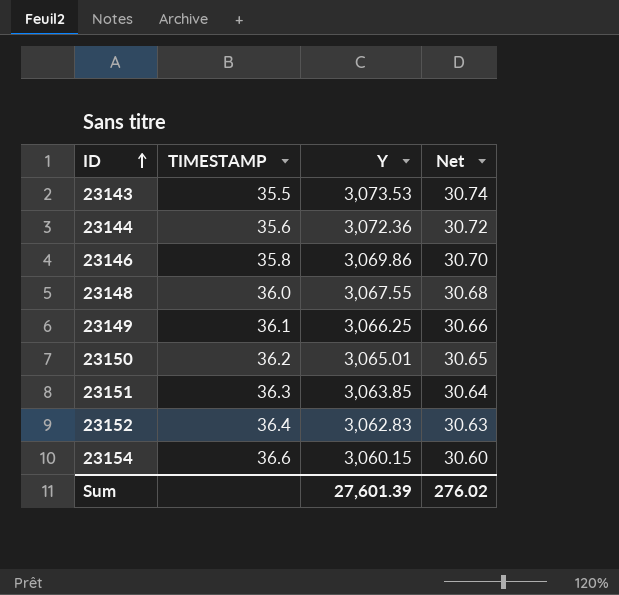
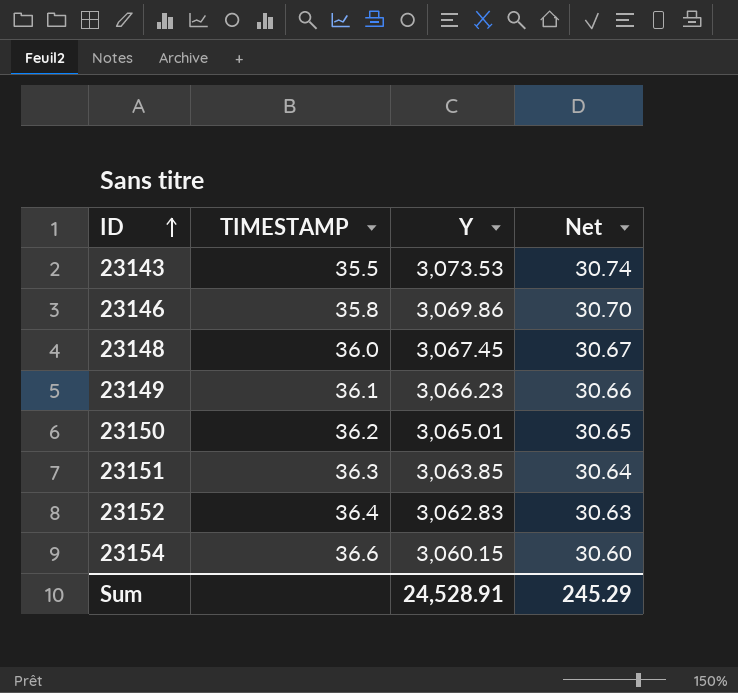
row 23144: 35.6 | 3,072.36 | 30.72 -> none
23148 | Y: 3,067.55 -> 3,067.45
23148 | Net: 30.68 -> 30.67
23149 | Y: 3,066.25 -> 3,066.23
Sum | Y: 27,601.39 -> 24,528.91
Sum | Net: 276.02 -> 245.29

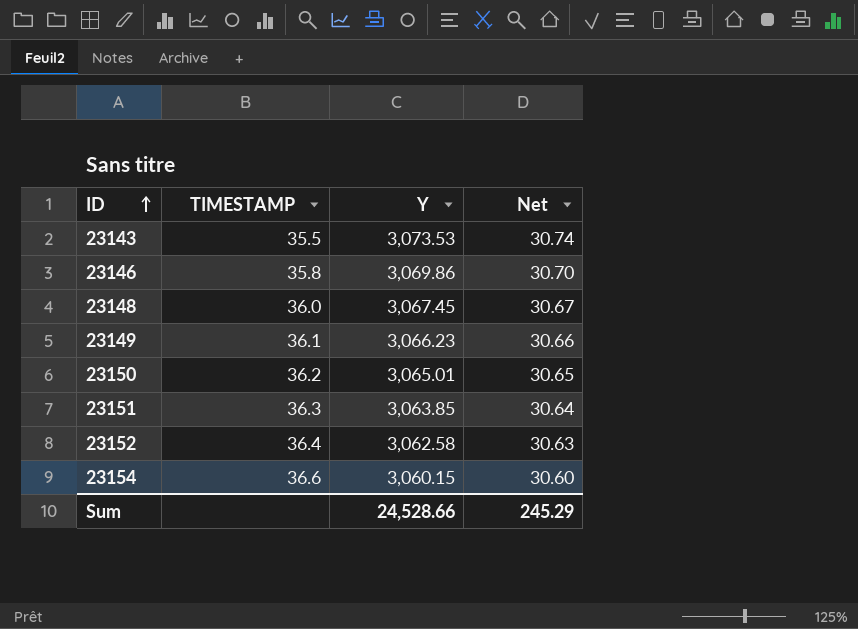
23152 | Y: 3,062.83 -> 3,062.58
Sum | Y: 24,528.91 -> 24,528.66

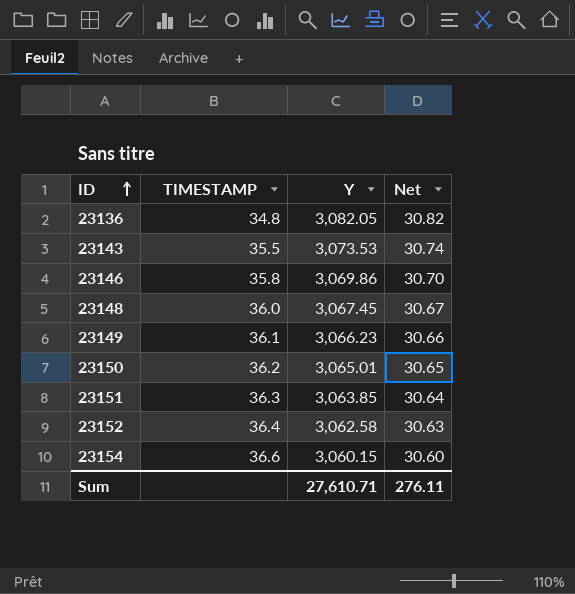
row 23136: none -> 34.8 | 3,082.05 | 30.82
Sum | Y: 24,528.66 -> 27,610.71
Sum | Net: 245.29 -> 276.11

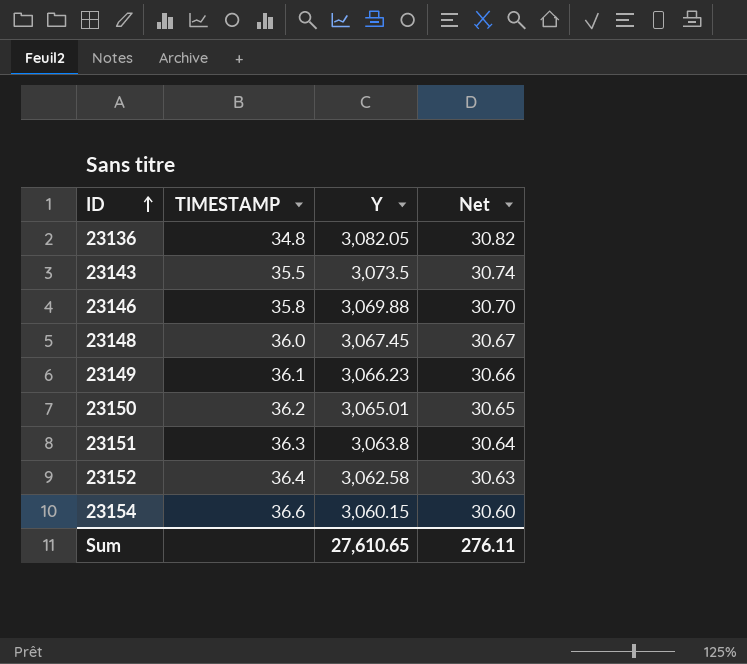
23143 | Y: 3,073.53 -> 3,073.5
23146 | Y: 3,069.86 -> 3,069.88
23151 | Y: 3,063.85 -> 3,063.8
Sum | Y: 27,610.71 -> 27,610.65

